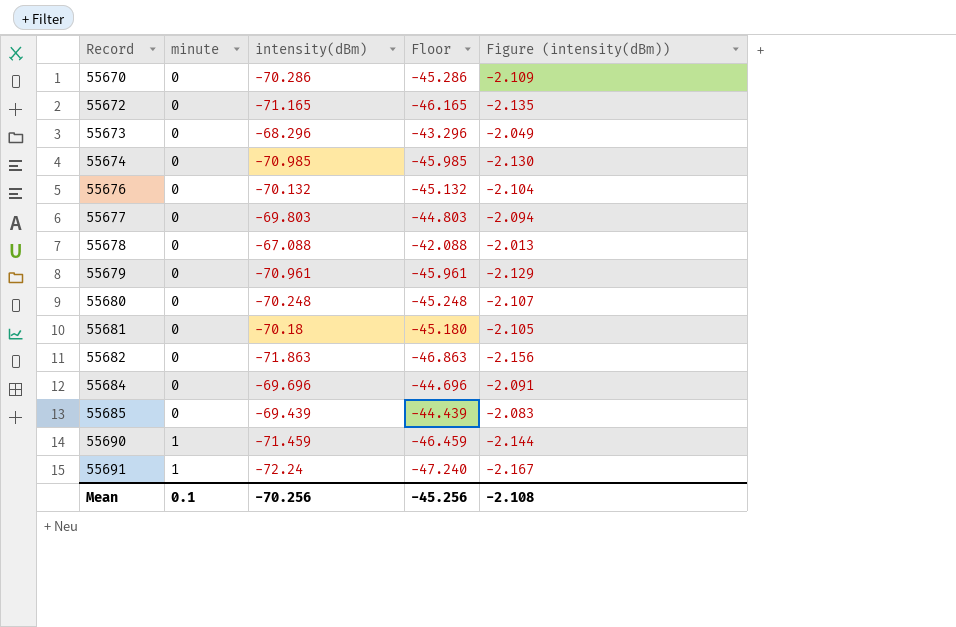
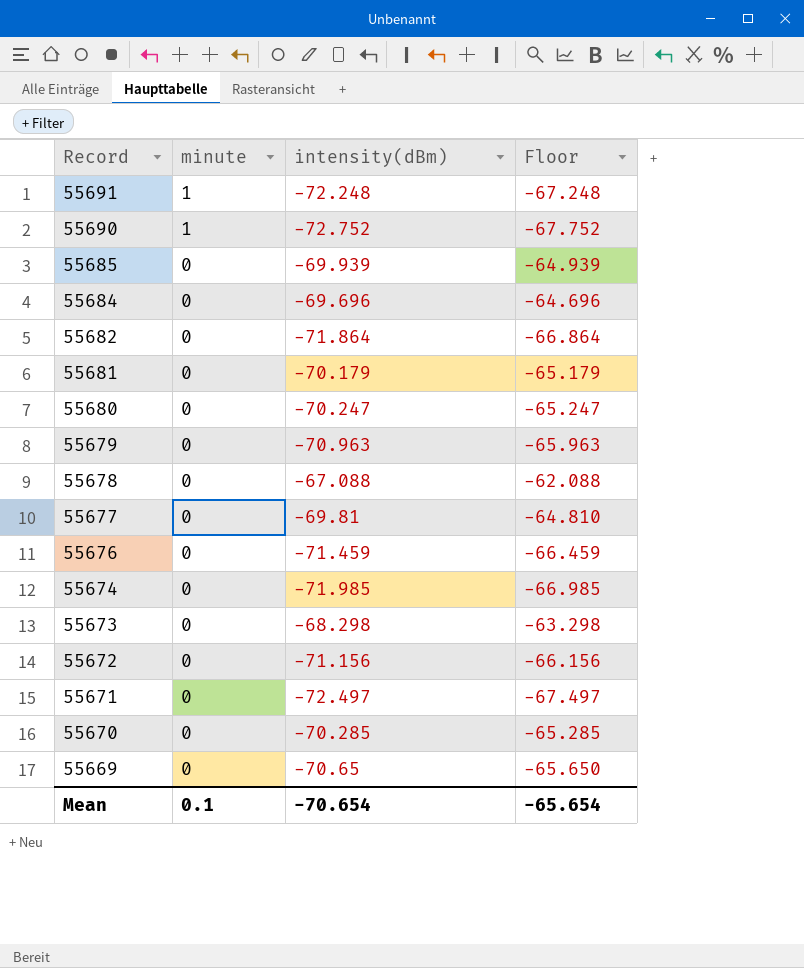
row order: Record ascending -> Record descending
column Figure (intensity(dBm)) | formula: [intensity(dBm)] * 0.03 -> none
column Floor | formula: [intensity(dBm)] + 25 -> [intensity(dBm)] + 5
55691 | intensity(dBm): -72.24 -> -72.248
55690 | intensity(dBm): -71.459 -> -72.752
55685 | intensity(dBm): -69.439 -> -69.939
55682 | intensity(dBm): -71.863 -> -71.864
55681 | intensity(dBm): -70.18 -> -70.179
55680 | intensity(dBm): -70.248 -> -70.247
55679 | intensity(dBm): -70.961 -> -70.963
55677 | intensity(dBm): -69.803 -> -69.81
55676 | intensity(dBm): -70.132 -> -71.459
55674 | intensity(dBm): -70.985 -> -71.985
55673 | intensity(dBm): -68.296 -> -68.298
55672 | intensity(dBm): -71.165 -> -71.156
row 55671: none -> 0 | -72.497 | -67.497
55670 | intensity(dBm): -70.286 -> -70.285
row 55669: none -> 0 | -70.65 | -65.650
Mean | intensity(dBm): -70.256 -> -70.654
Mean | Floor: -45.256 -> -65.654

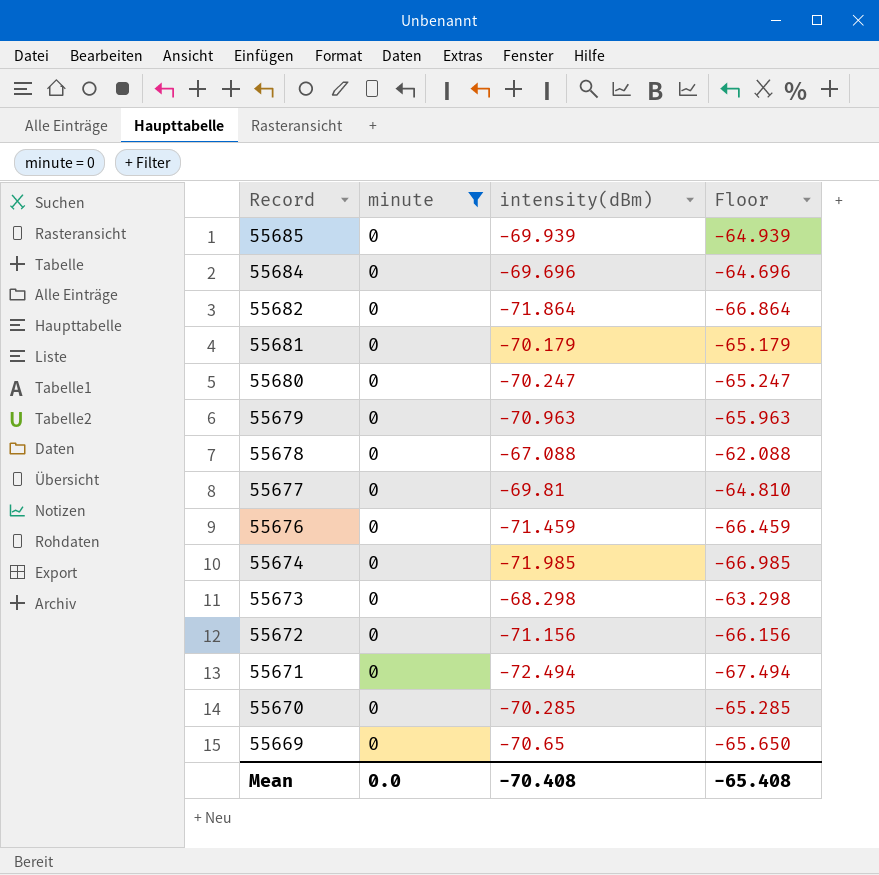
filter: none -> minute = 0
55671 | intensity(dBm): -72.497 -> -72.494
55671 | Floor: -67.497 -> -67.494
Mean | minute: 0.1 -> 0.0
Mean | intensity(dBm): -70.654 -> -70.408
Mean | Floor: -65.654 -> -65.408

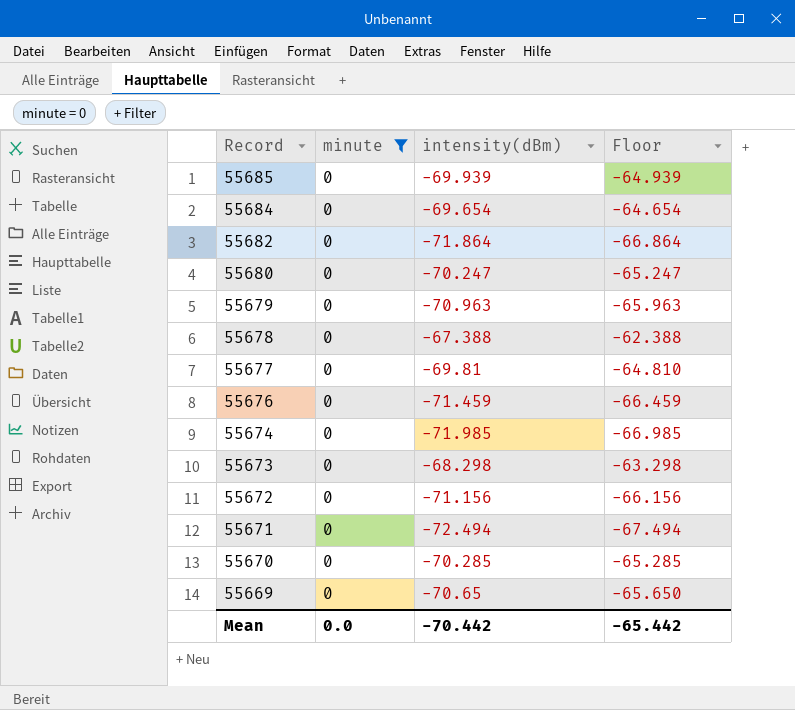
row 55681: 0 | -70.179 | -65.179 -> none
55684 | intensity(dBm): -69.696 -> -69.654
55684 | Floor: -64.696 -> -64.654
55678 | intensity(dBm): -67.088 -> -67.388
55678 | Floor: -62.088 -> -62.388
Mean | intensity(dBm): -70.408 -> -70.442
Mean | Floor: -65.408 -> -65.442

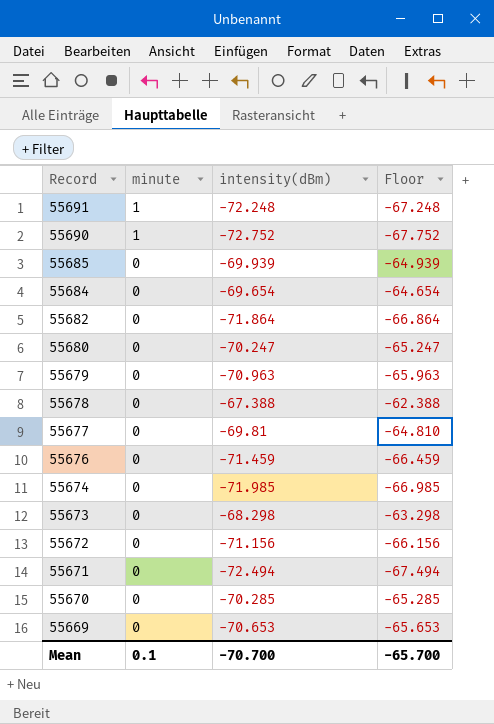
filter: minute = 0 -> none
55669 | intensity(dBm): -70.65 -> -70.653
55669 | Floor: -65.650 -> -65.653
Mean | minute: 0.0 -> 0.1
Mean | intensity(dBm): -70.442 -> -70.700
Mean | Floor: -65.442 -> -65.700

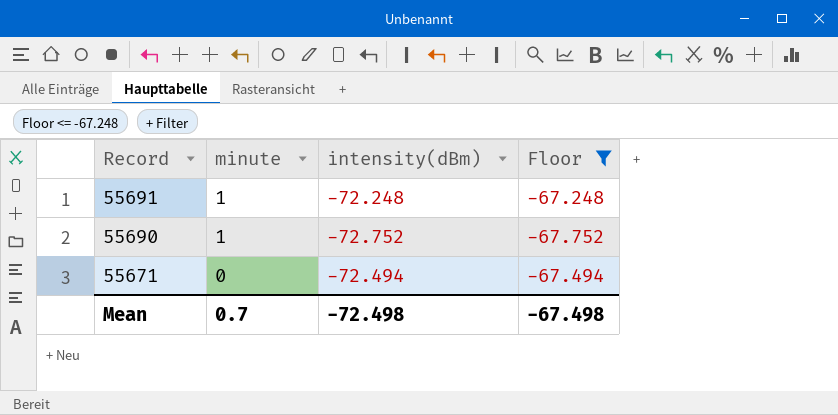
filter: none -> Floor <= -67.248
Mean | minute: 0.1 -> 0.7
Mean | intensity(dBm): -70.700 -> -72.498
Mean | Floor: -65.700 -> -67.498

